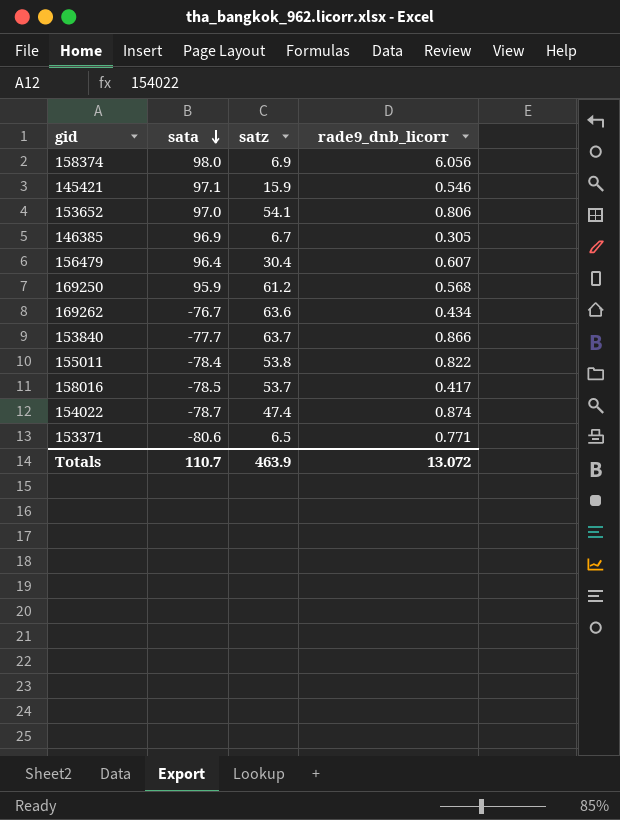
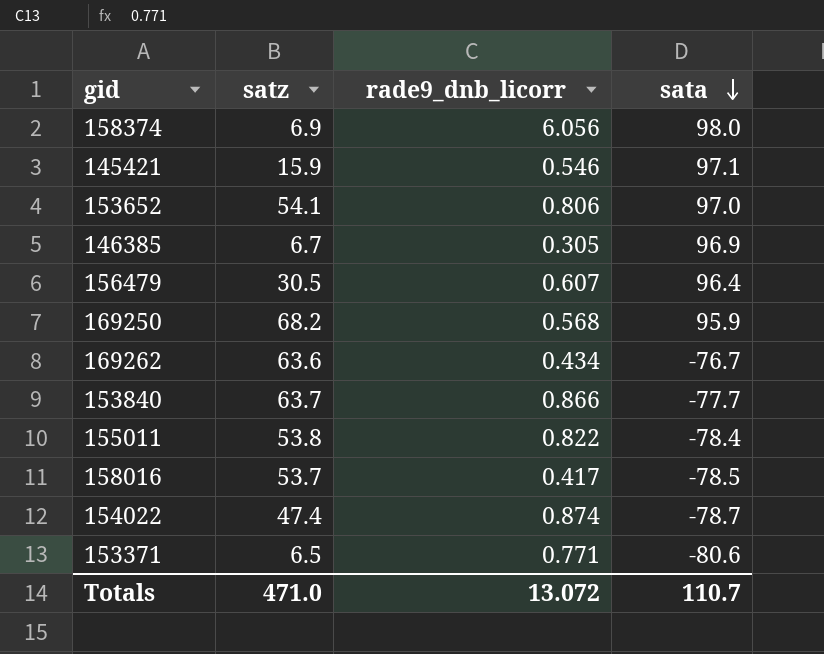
column sata | position: 2 -> 4
156479 | satz: 30.4 -> 30.5
169250 | satz: 61.2 -> 68.2
Totals | satz: 463.9 -> 471.0

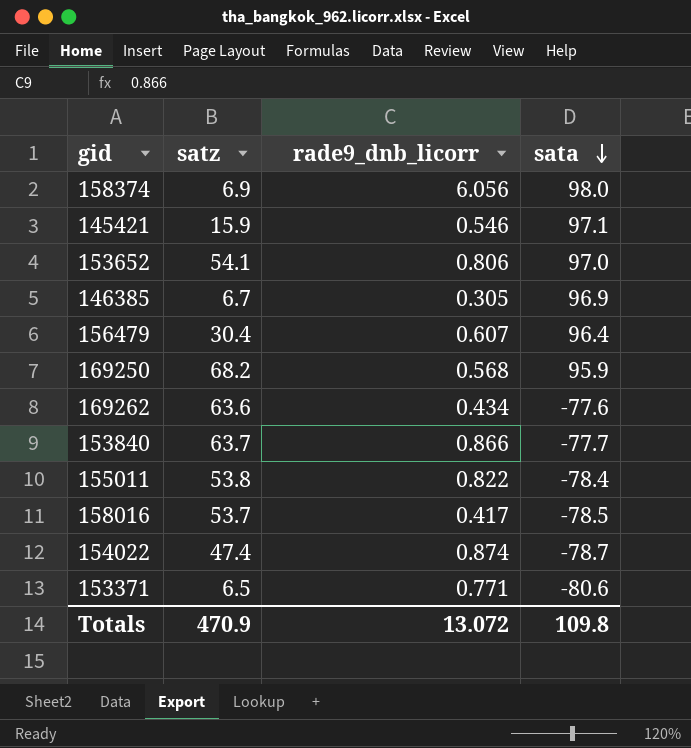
156479 | satz: 30.5 -> 30.4
169262 | sata: -76.7 -> -77.6
Totals | satz: 471.0 -> 470.9
Totals | sata: 110.7 -> 109.8

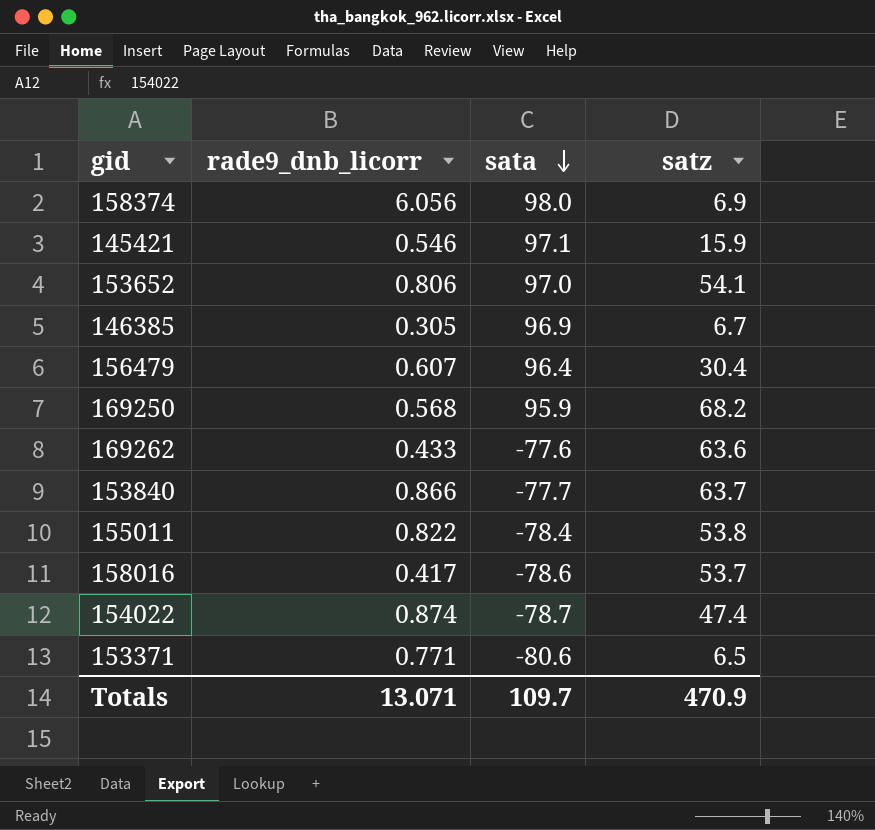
column satz | position: 2 -> 4
169262 | rade9_dnb_licorr: 0.434 -> 0.433
158016 | sata: -78.5 -> -78.6
Totals | rade9_dnb_licorr: 13.072 -> 13.071
Totals | sata: 109.8 -> 109.7

